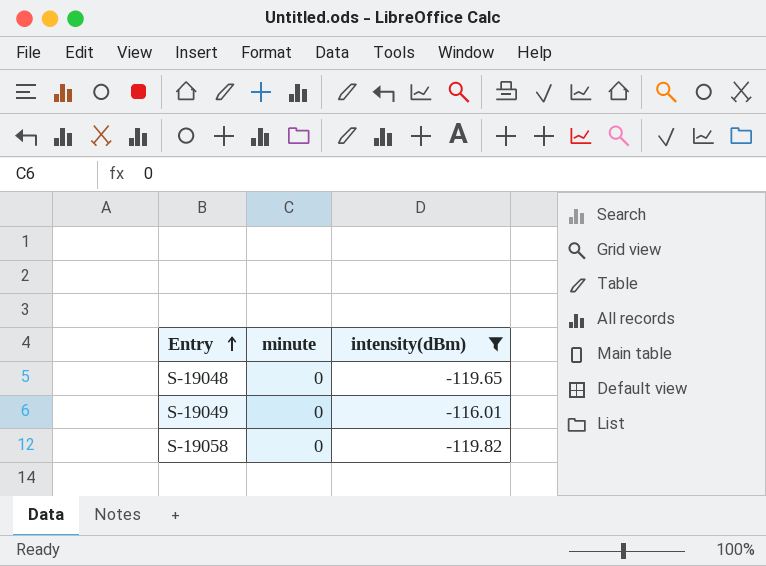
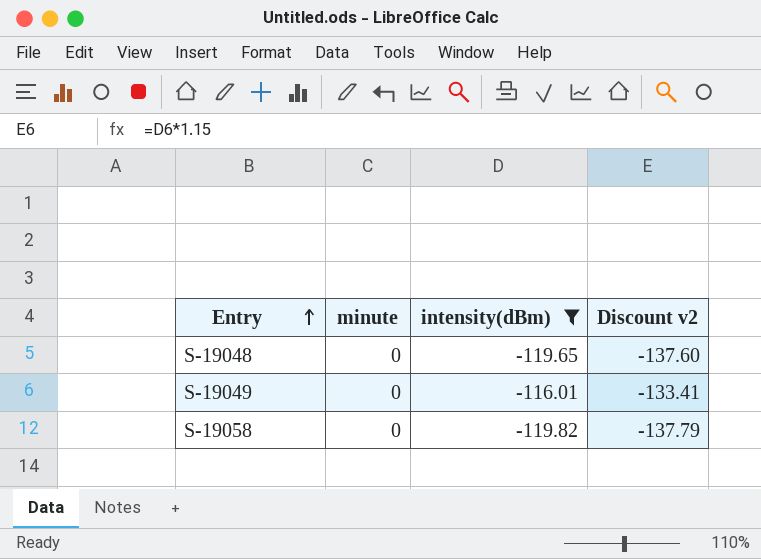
column Discount v2 | formula: none -> [intensity(dBm)] * 1.15

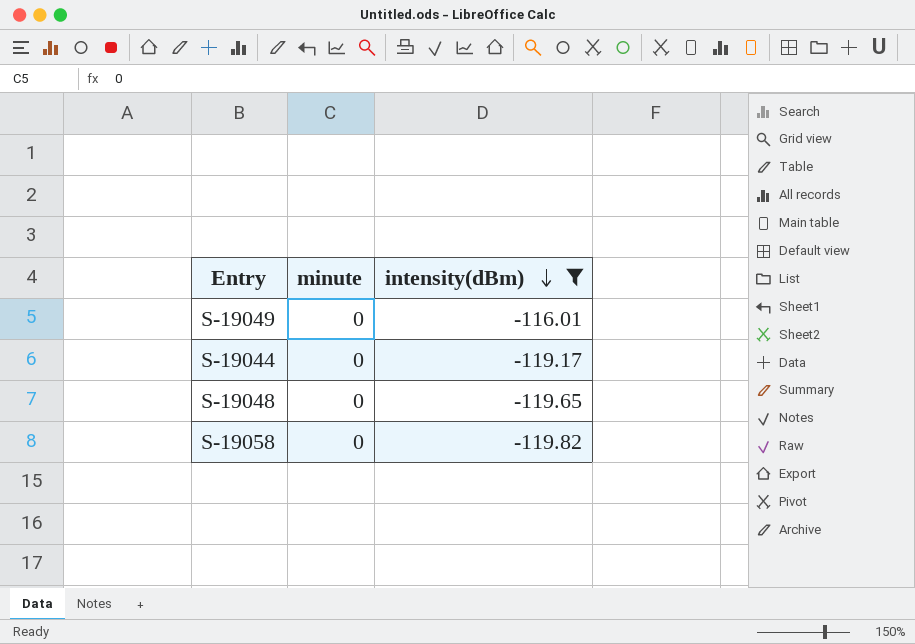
row order: Entry ascending -> intensity(dBm) descending
column Discount v2 | formula: [intensity(dBm)] * 1.15 -> none
row S-19044: none -> 0 | -119.17

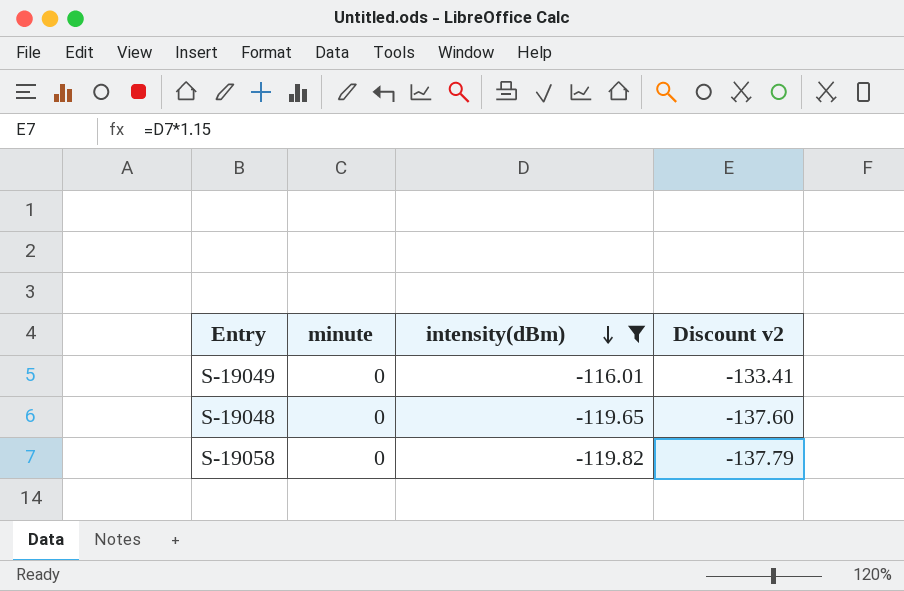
column Discount v2 | formula: none -> [intensity(dBm)] * 1.15
row S-19044: 0 | -119.17 -> none

